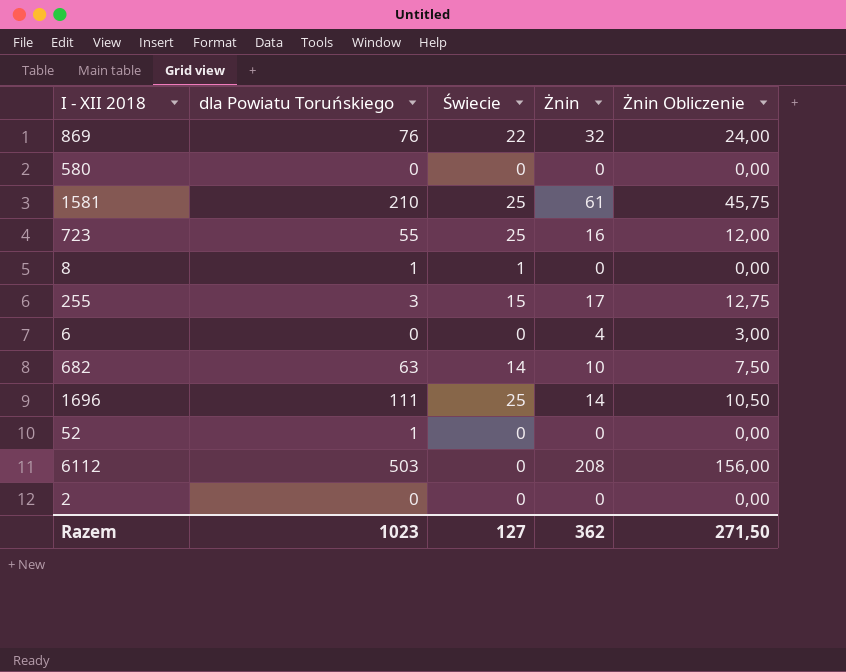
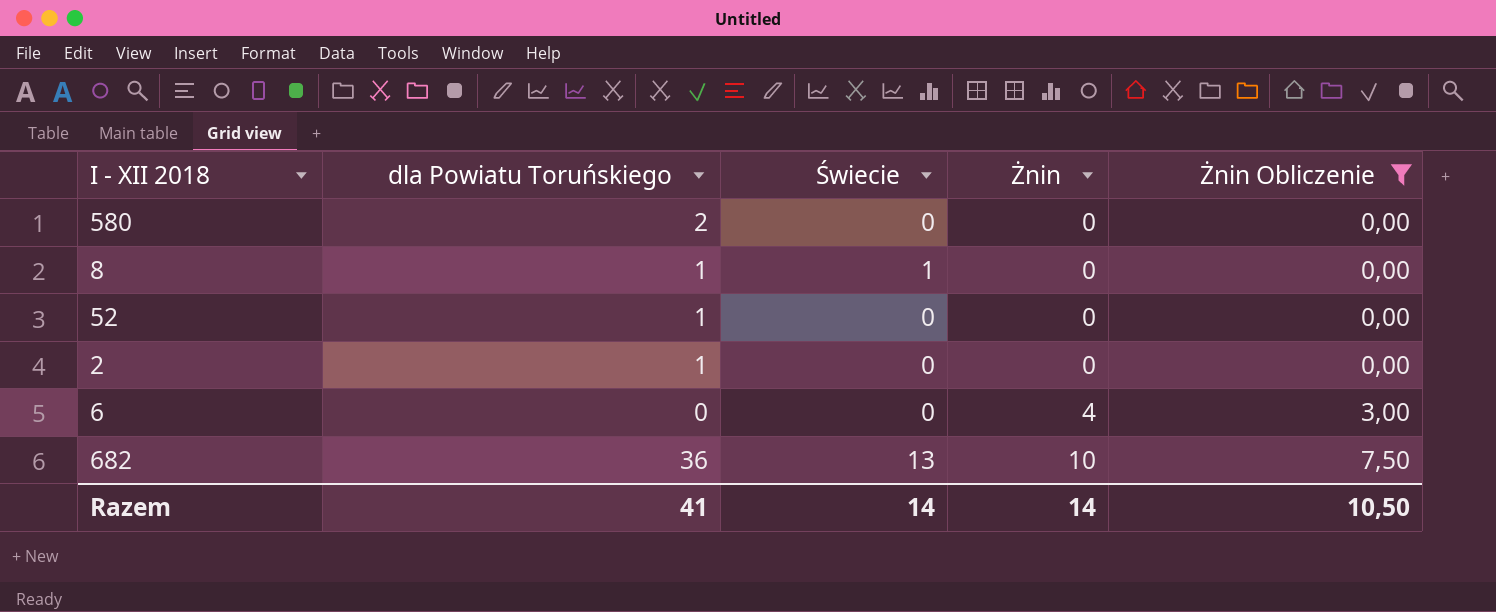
filter: none -> Żnin Obliczenie <= 7,50
row order: none -> Żnin ascending
580 | dla Powiatu Toruńskiego: 0 -> 2
2 | dla Powiatu Toruńskiego: 0 -> 1
682 | dla Powiatu Toruńskiego: 63 -> 36
682 | Świecie: 14 -> 13
Razem | dla Powiatu Toruńskiego: 1023 -> 41
Razem | Świecie: 127 -> 14
Razem | Żnin: 362 -> 14
Razem | Żnin Obliczenie: 271,50 -> 10,50

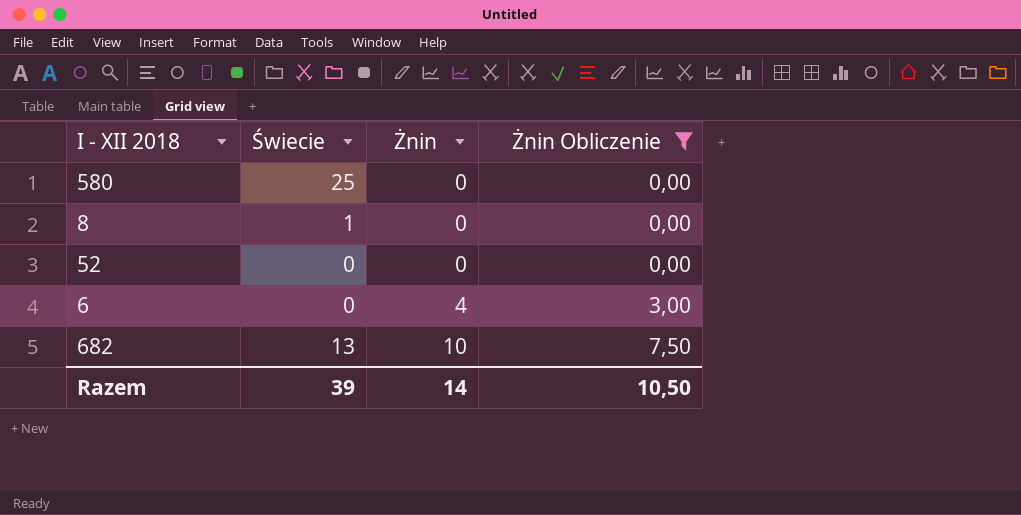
column dla Powiatu Toruńskiego | position: 2 -> none
row 2: 1 | 0 | 0 | 0,00 -> none
580 | Świecie: 0 -> 25
Razem | Świecie: 14 -> 39

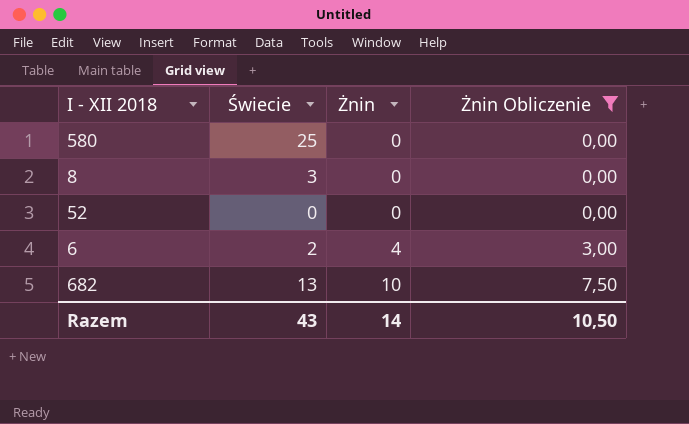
8 | Świecie: 1 -> 3
6 | Świecie: 0 -> 2
Razem | Świecie: 39 -> 43

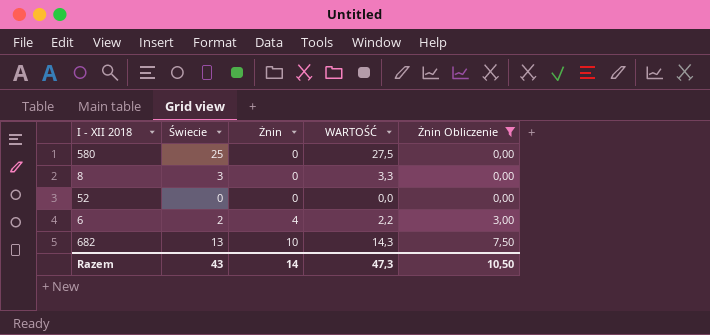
column WARTOŚĆ | formula: none -> [Świecie] * 1,1

